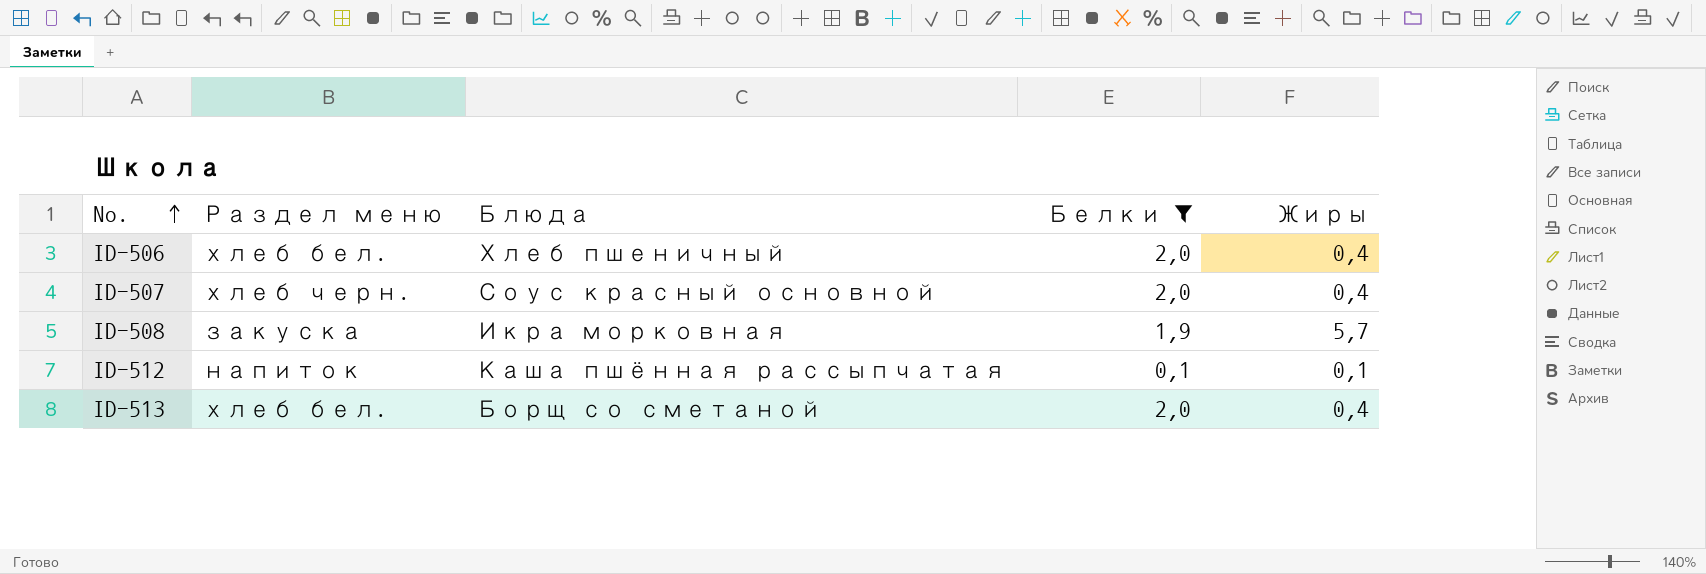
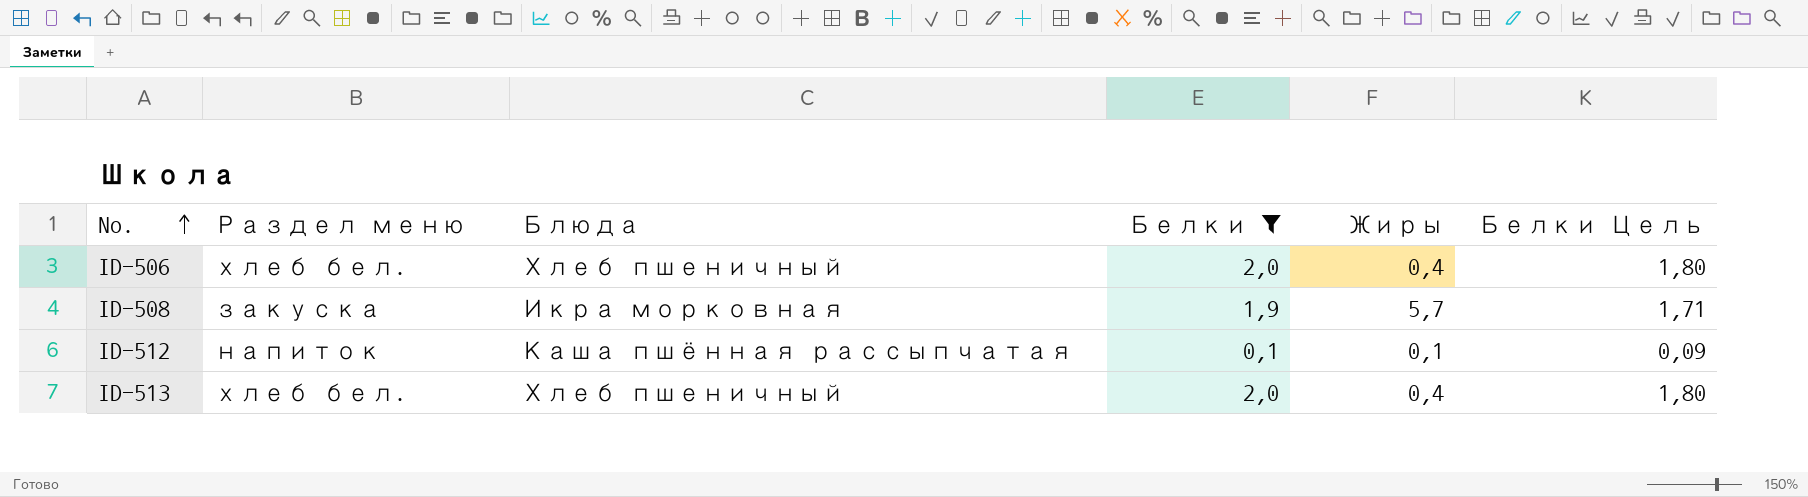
column Белки Цель | formula: none -> [Белки] * 0,9
row ID-507: хлеб черн. | Соус красный основной | 2,0 | 0,4 -> none
ID-513 | Блюда: Борщ со сметаной -> Хлеб пшеничный

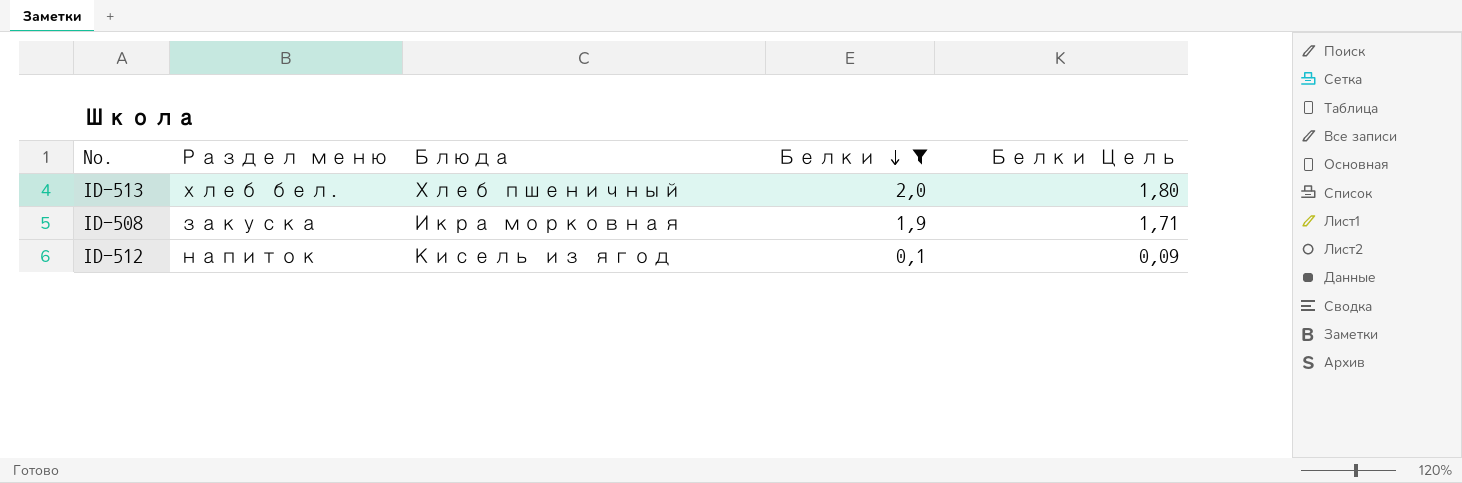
row order: No. ascending -> Белки descending
column Жиры | position: 5 -> none
row ID-506: хлеб бел. | Хлеб пшеничный | 2,0 | 0,4 | 1,80 -> none
ID-512 | Блюда: Каша пшённая рассыпчатая -> Кисель из ягод

